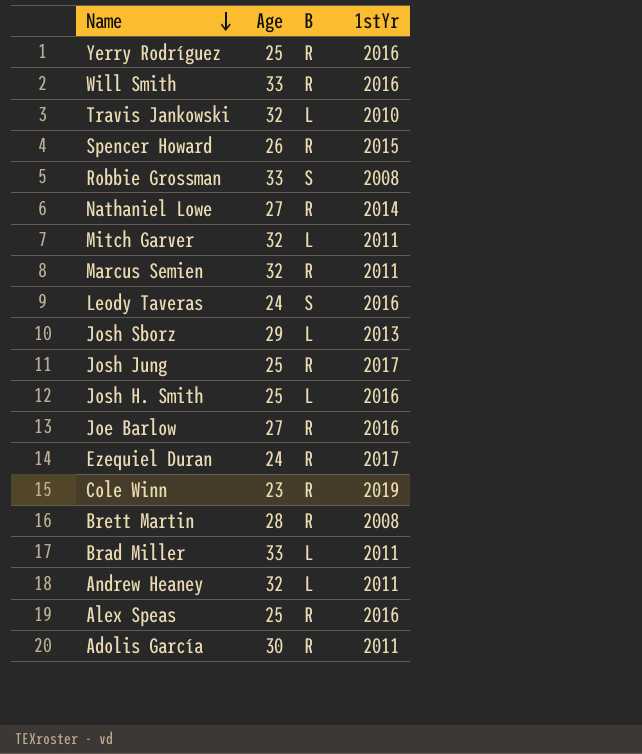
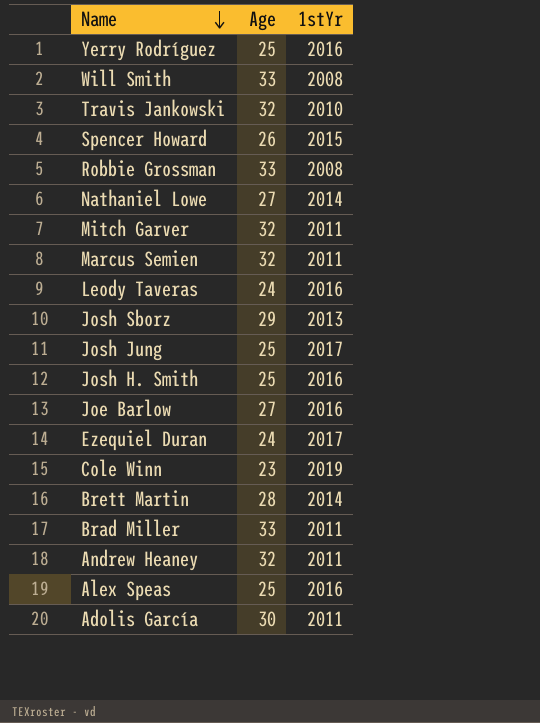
column B | position: 3 -> none
Will Smith | 1stYr: 2016 -> 2008
Brett Martin | 1stYr: 2008 -> 2014

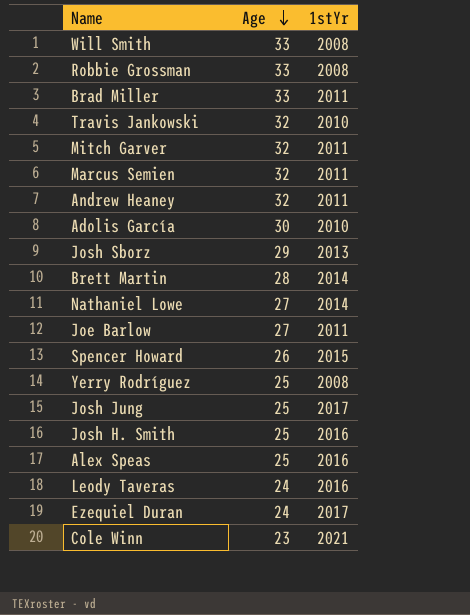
row order: Name descending -> Age descending
Adolis García | 1stYr: 2011 -> 2010
Joe Barlow | 1stYr: 2016 -> 2011
Yerry Rodríguez | 1stYr: 2016 -> 2008
Cole Winn | 1stYr: 2019 -> 2021

